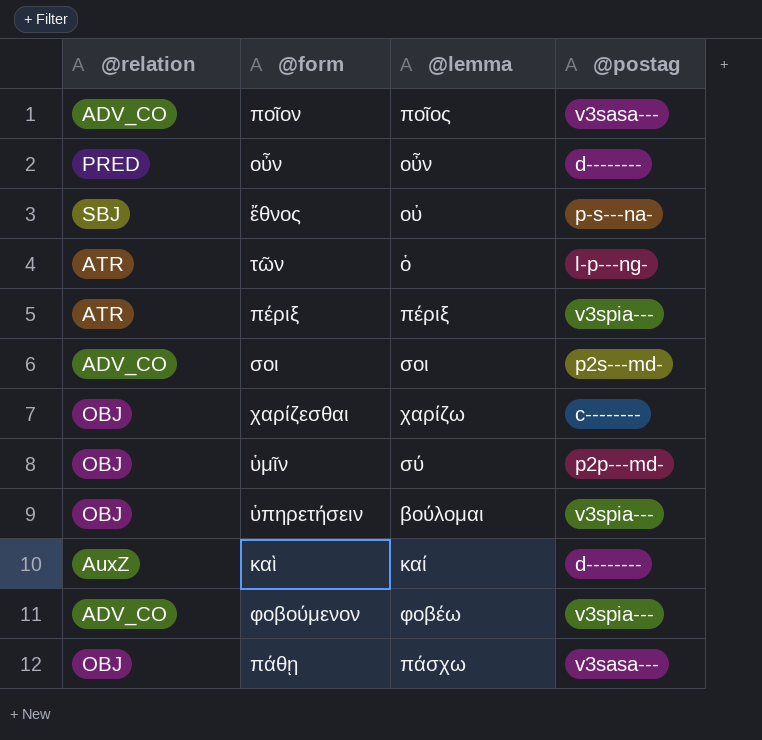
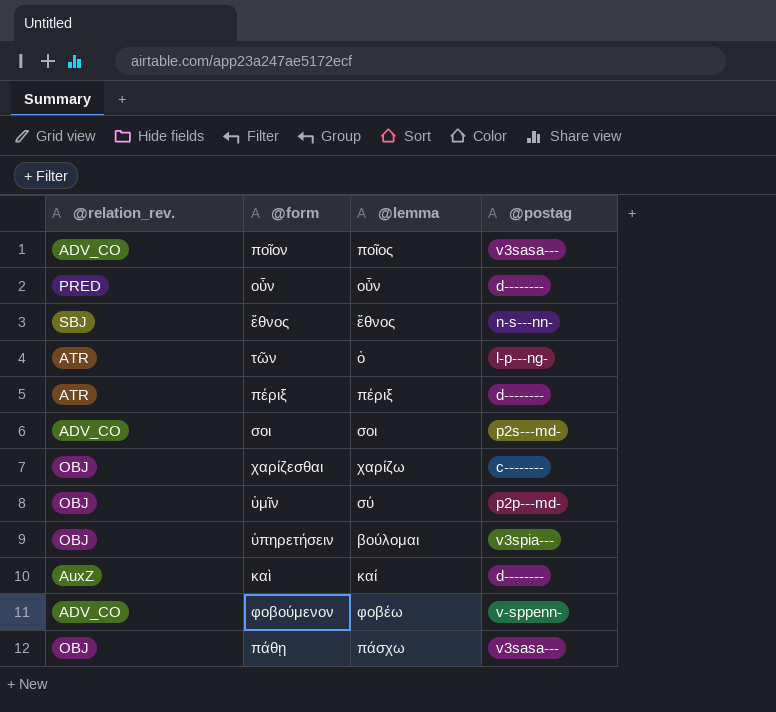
column name: @relation -> @relation_rev.
ἔθνος | @lemma: οὐ -> ἔθνος
ἔθνος | @postag: p-s---na- -> n-s---nn-
πέριξ | @postag: v3spia--- -> d--------
φοβούμενον | @postag: v3spia--- -> v-sppenn-

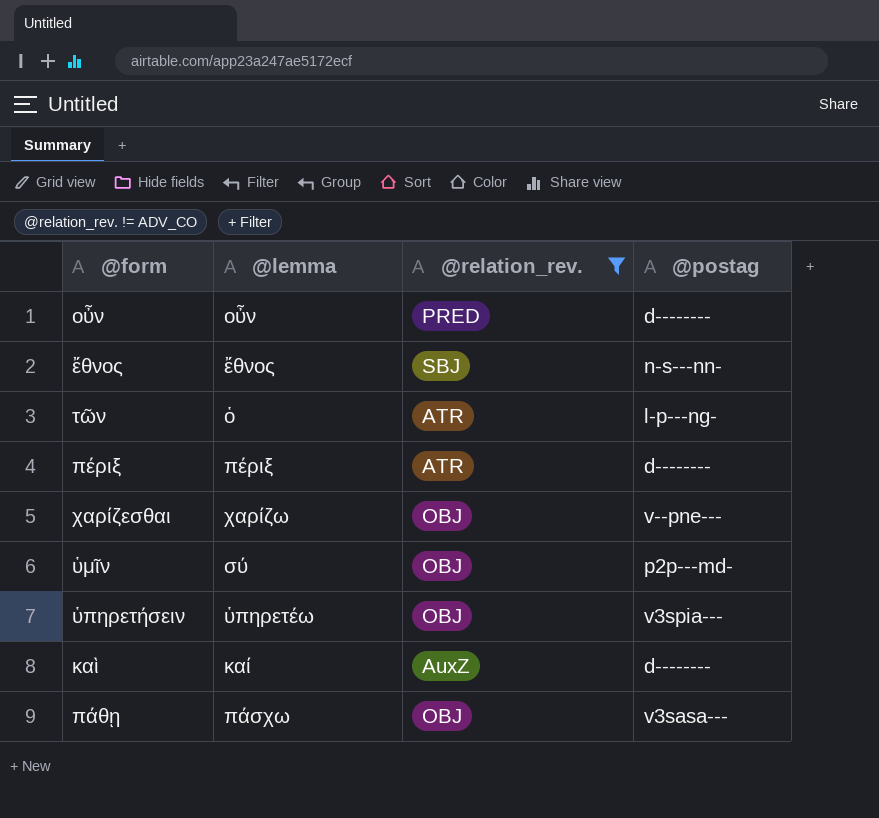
filter: none -> @relation_rev. != ADV_CO
column @relation_rev. | position: 1 -> 3
χαρίζεσθαι | @postag: c-------- -> v--pne---
ὑπηρετήσειν | @lemma: βούλομαι -> ὑπηρετέω

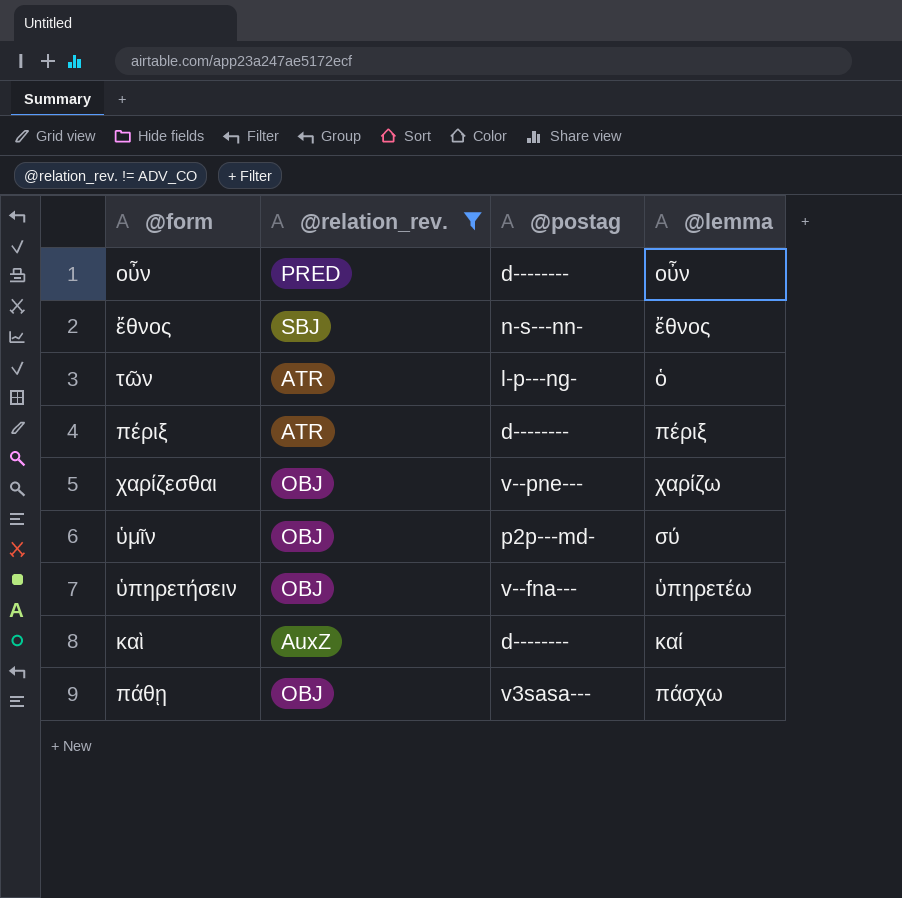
column @lemma | position: 2 -> 4
ὑπηρετήσειν | @postag: v3spia--- -> v--fna---

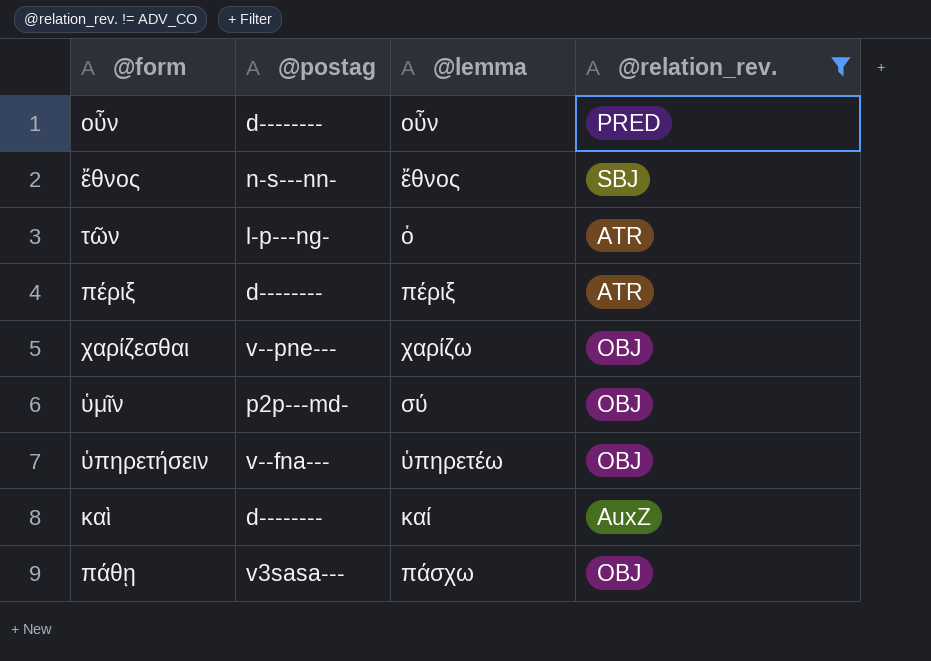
column @relation_rev. | position: 2 -> 4

